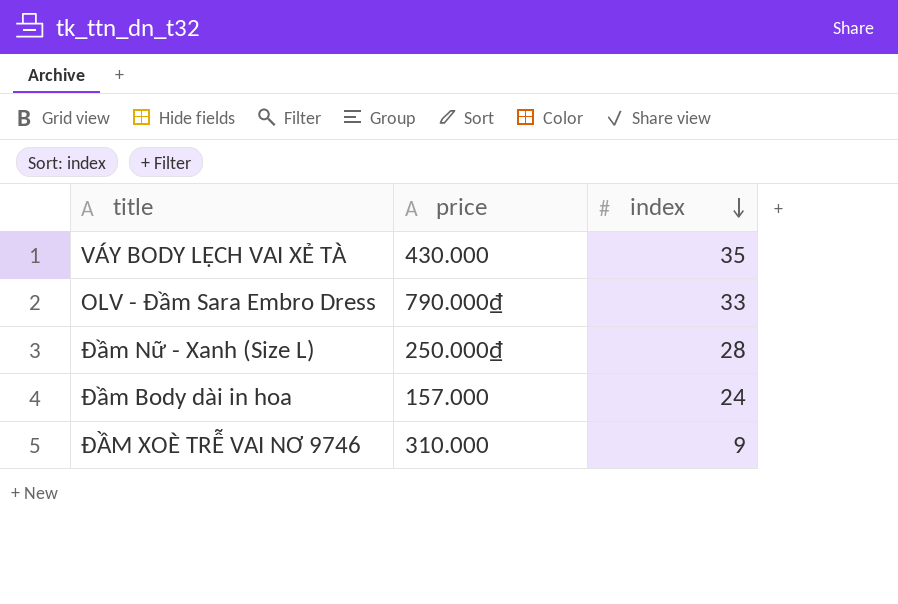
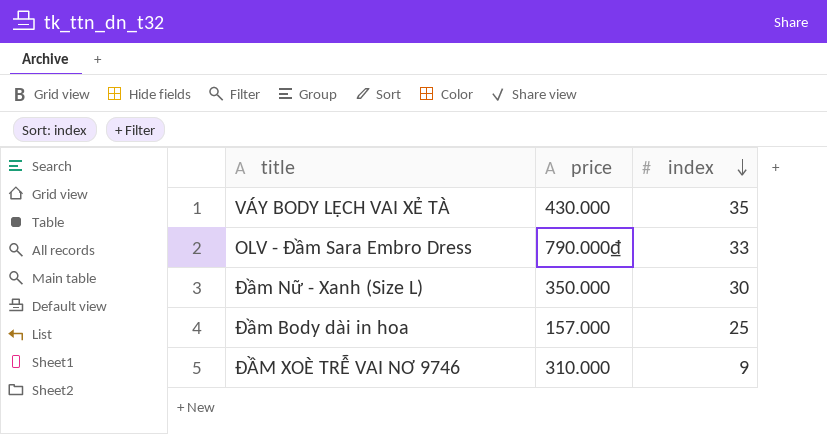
Đầm Nữ - Xanh (Size L) | price: 250.000₫ -> 350.000
Đầm Nữ - Xanh (Size L) | index: 28 -> 30
Đầm Body dài in hoa | index: 24 -> 25

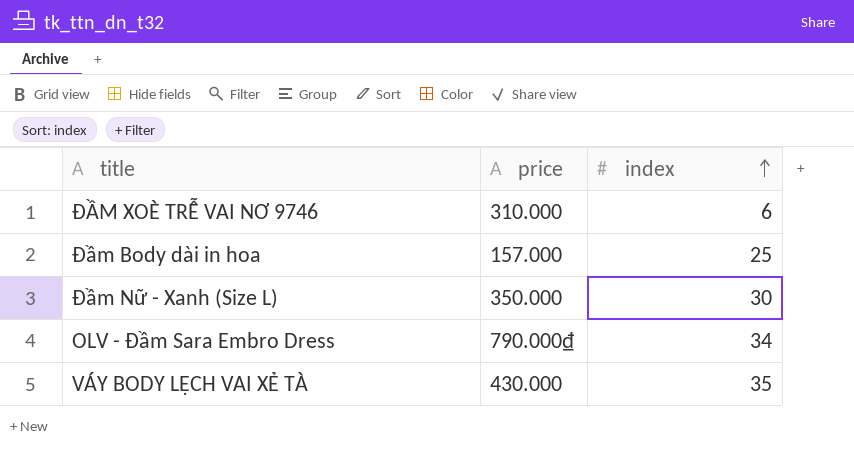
row order: index descending -> index ascending
ĐẦM XOÈ TRỄ VAI NƠ 9746 | index: 9 -> 6
OLV - Đầm Sara Embro Dress | index: 33 -> 34

